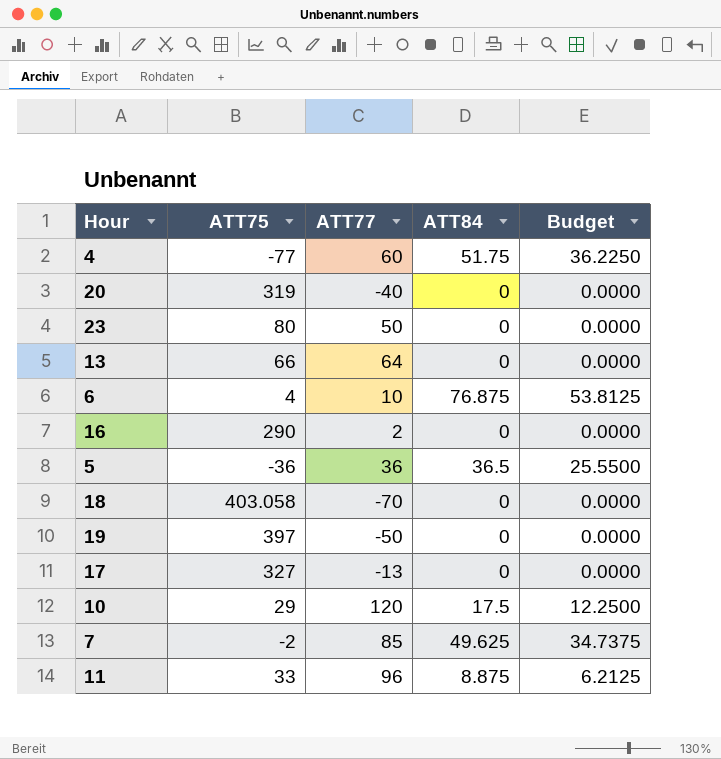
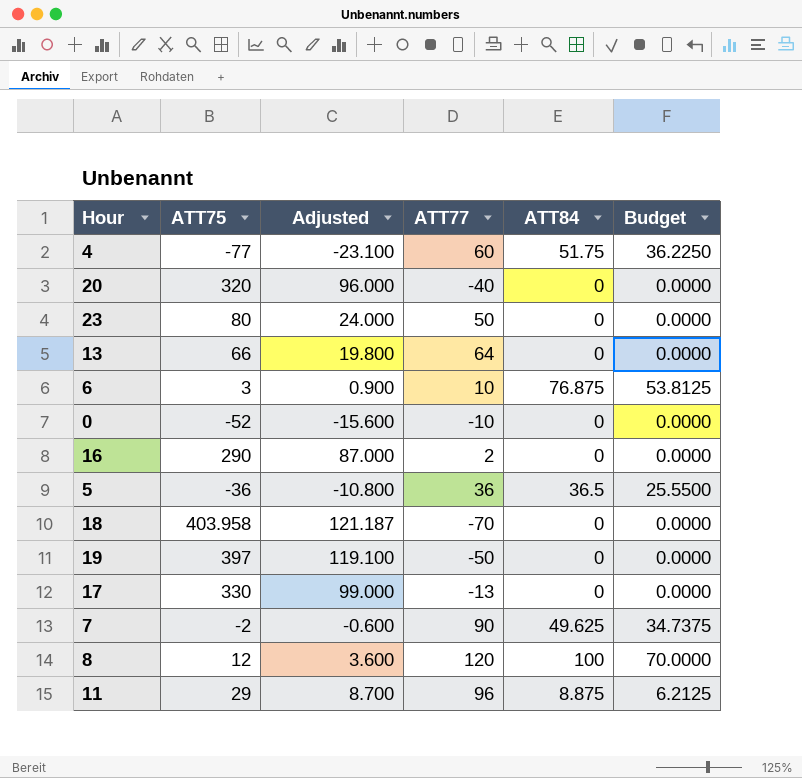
column Adjusted | formula: none -> [ATT75] * 0.3
row 10: 29 | 120 | 17.5 | 12.2500 -> none
20 | ATT75: 319 -> 320
6 | ATT75: 4 -> 3
row 0: none -> -52 | -15.600 | -10 | 0 | 0.0000
18 | ATT75: 403.058 -> 403.958
17 | ATT75: 327 -> 330
7 | ATT77: 85 -> 90
row 8: none -> 12 | 3.600 | 120 | 100 | 70.0000
11 | ATT75: 33 -> 29

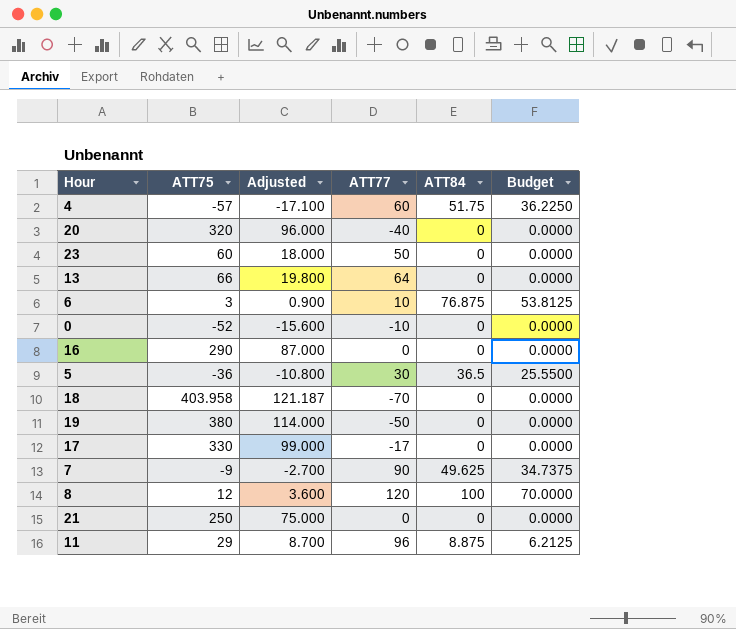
4 | ATT75: -77 -> -57
4 | Adjusted: -23.100 -> -17.100
23 | ATT75: 80 -> 60
23 | Adjusted: 24.000 -> 18.000
16 | ATT77: 2 -> 0
5 | ATT77: 36 -> 30
19 | ATT75: 397 -> 380
19 | Adjusted: 119.100 -> 114.000
17 | ATT77: -13 -> -17
7 | ATT75: -2 -> -9
7 | Adjusted: -0.600 -> -2.700
row 21: none -> 250 | 75.000 | 0 | 0 | 0.0000

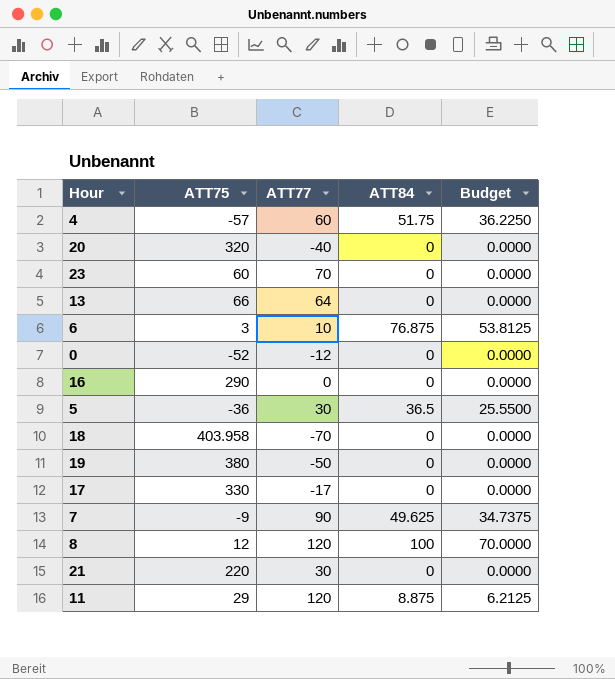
column Adjusted | formula: [ATT75] * 0.3 -> none
23 | ATT77: 50 -> 70
0 | ATT77: -10 -> -12
21 | ATT75: 250 -> 220
21 | ATT77: 0 -> 30
11 | ATT77: 96 -> 120

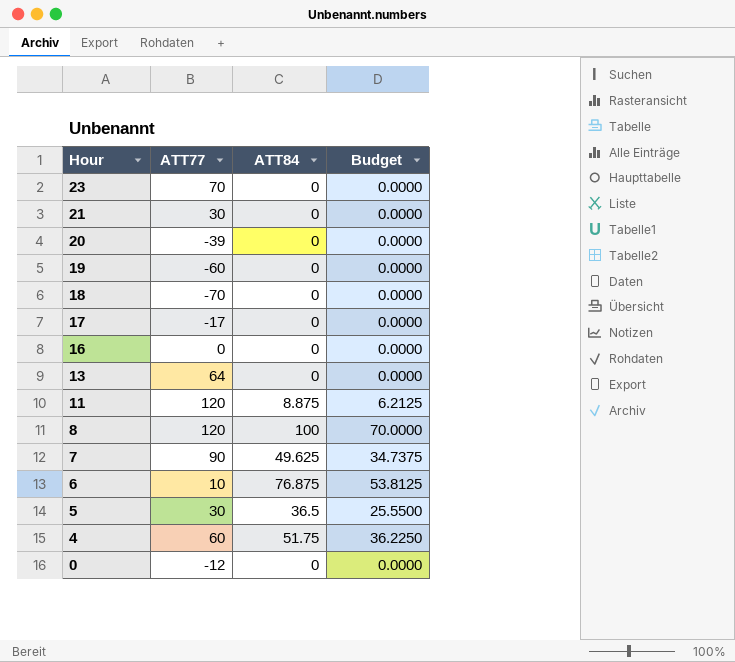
row order: none -> Hour descending
column ATT75 | position: 2 -> none
20 | ATT77: -40 -> -39
19 | ATT77: -50 -> -60

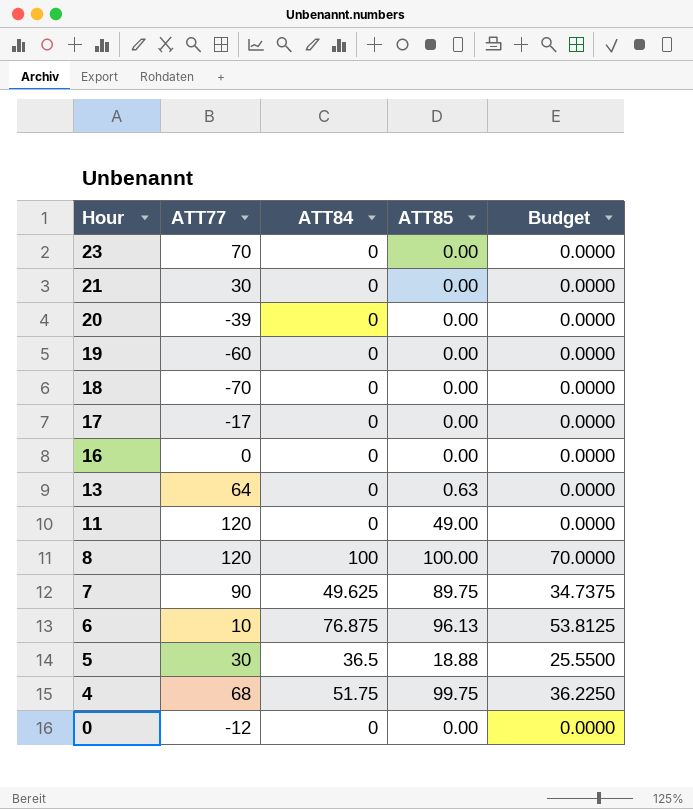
column ATT85 | position: none -> 4
11 | ATT84: 8.875 -> 0
11 | Budget: 6.2125 -> 0.0000
4 | ATT77: 60 -> 68

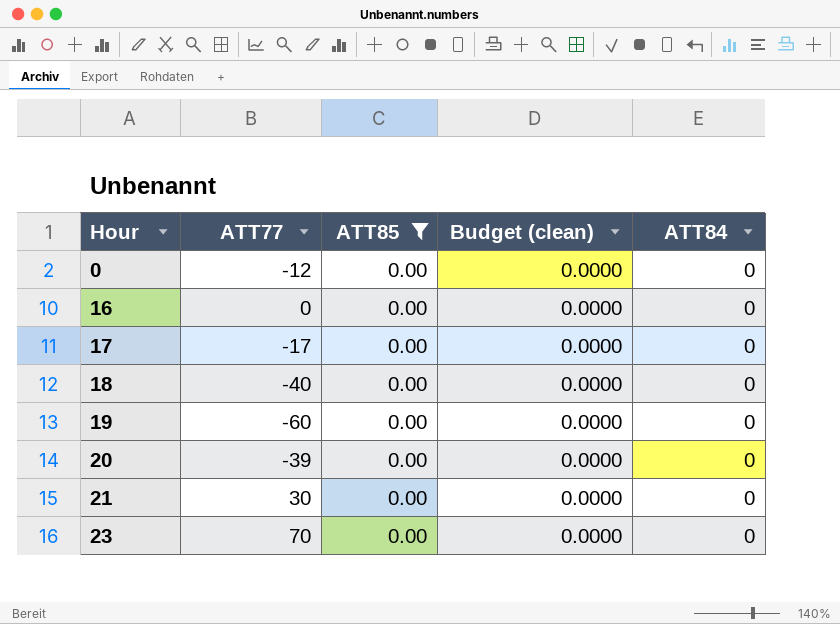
filter: none -> ATT85 = 0.00
row order: Hour descending -> Hour ascending
column name: Budget -> Budget (clean)
column ATT84 | position: 3 -> 5
18 | ATT77: -70 -> -40

